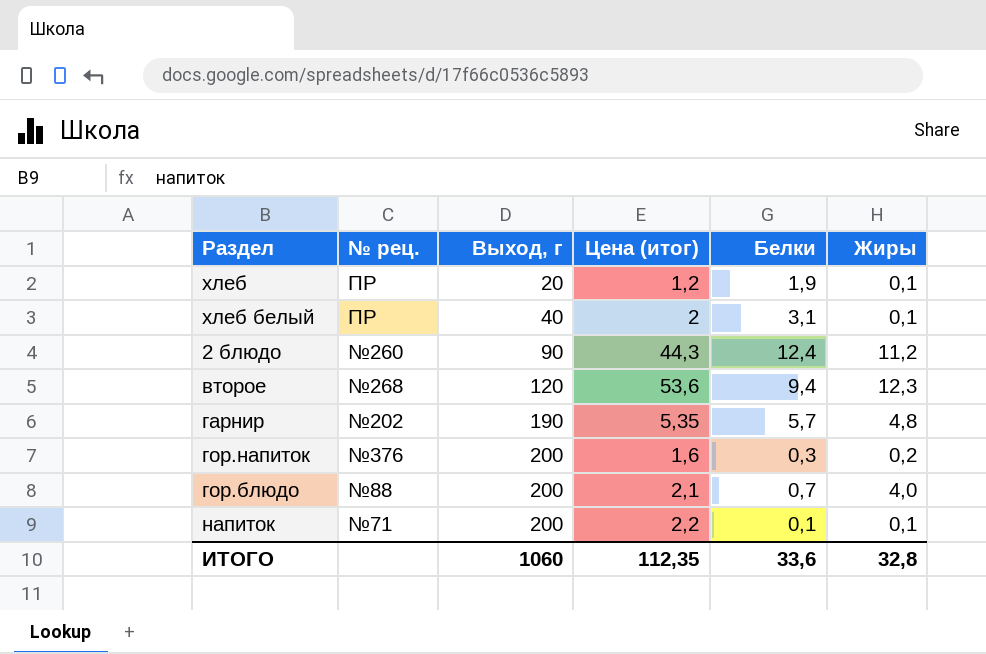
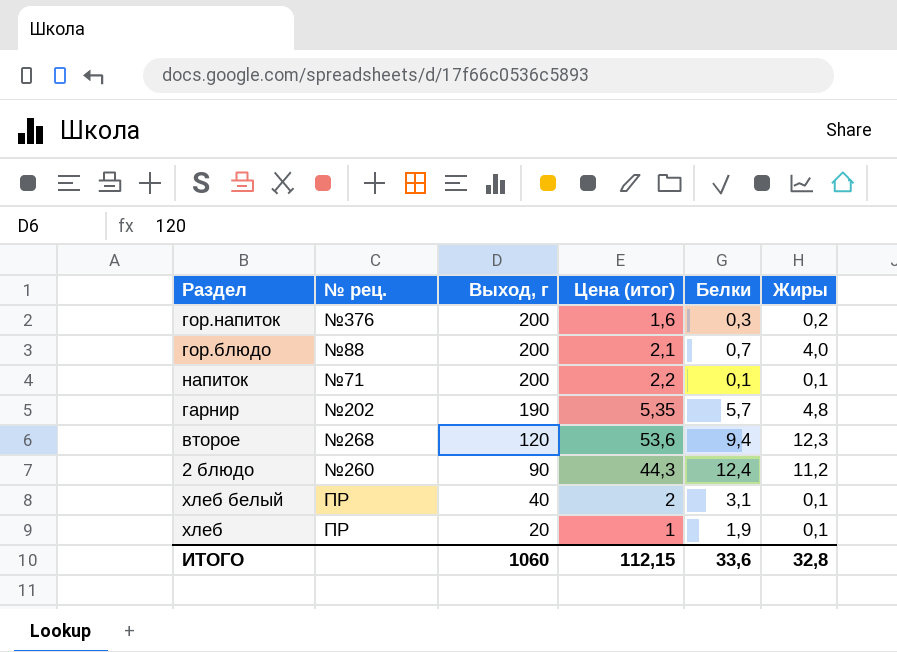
row order: Выход, г ascending -> Выход, г descending
хлеб | Цена (итог): 1,2 -> 1
ИТОГО | Цена (итог): 112,35 -> 112,15

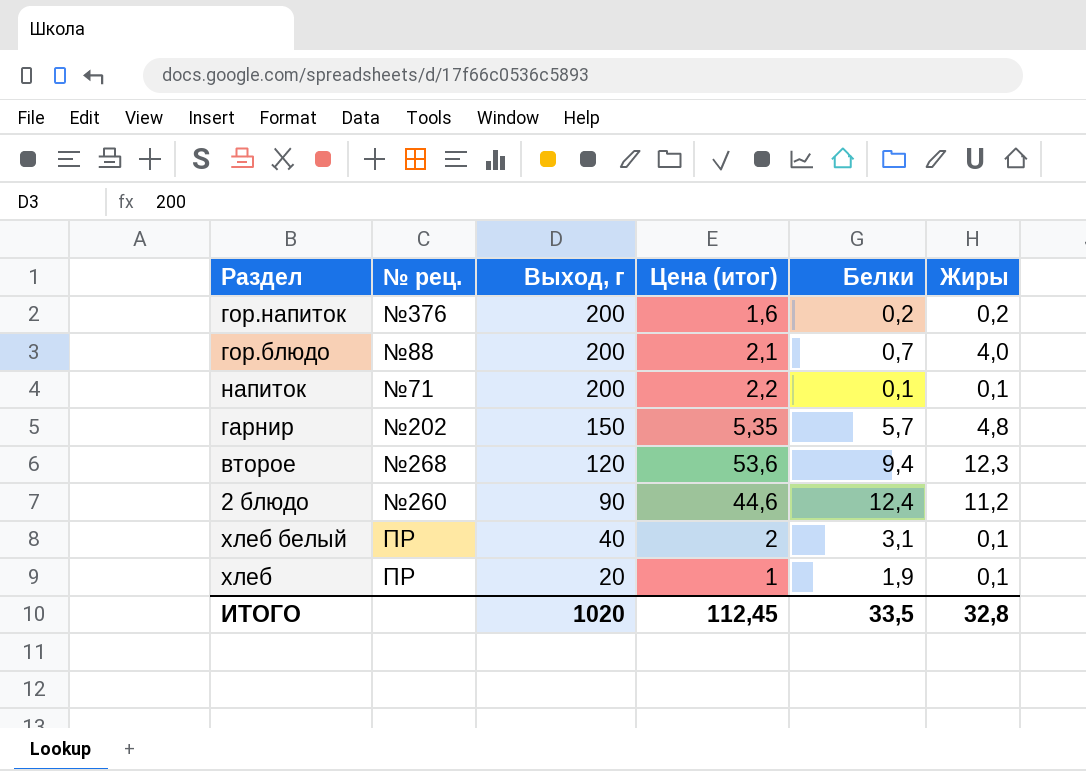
гор.напиток | Белки: 0,3 -> 0,2
гарнир | Выход, г: 190 -> 150
2 блюдо | Цена (итог): 44,3 -> 44,6
ИТОГО | Выход, г: 1060 -> 1020
ИТОГО | Цена (итог): 112,15 -> 112,45
ИТОГО | Белки: 33,6 -> 33,5

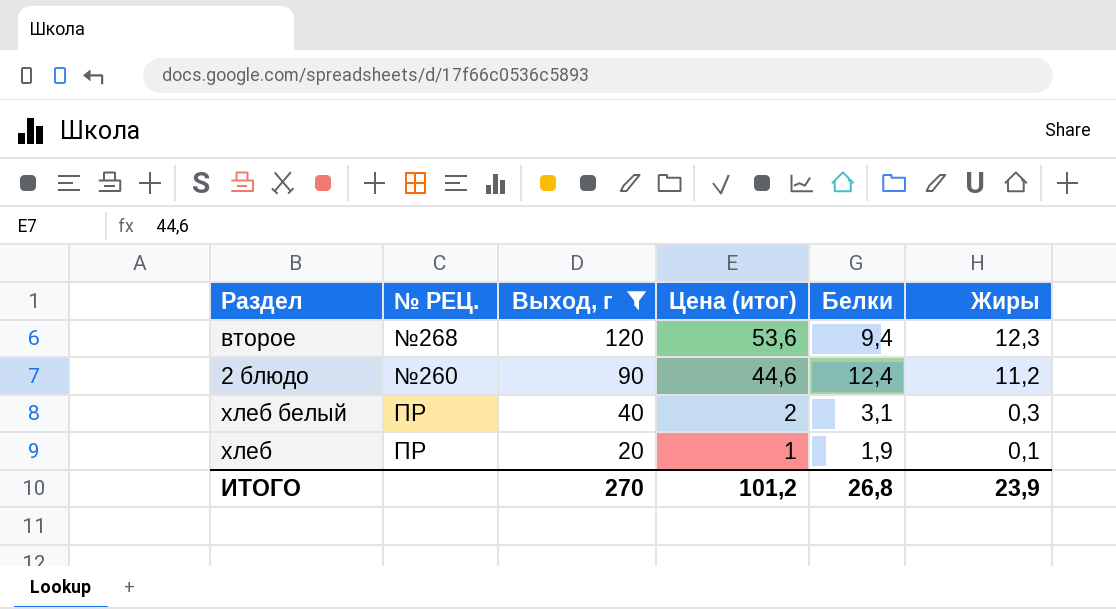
filter: none -> Выход, г <= 120
column name: № рец. -> № РЕЦ.
хлеб белый | Жиры: 0,1 -> 0,3
ИТОГО | Выход, г: 1020 -> 270
ИТОГО | Цена (итог): 112,45 -> 101,2
ИТОГО | Белки: 33,5 -> 26,8
ИТОГО | Жиры: 32,8 -> 23,9

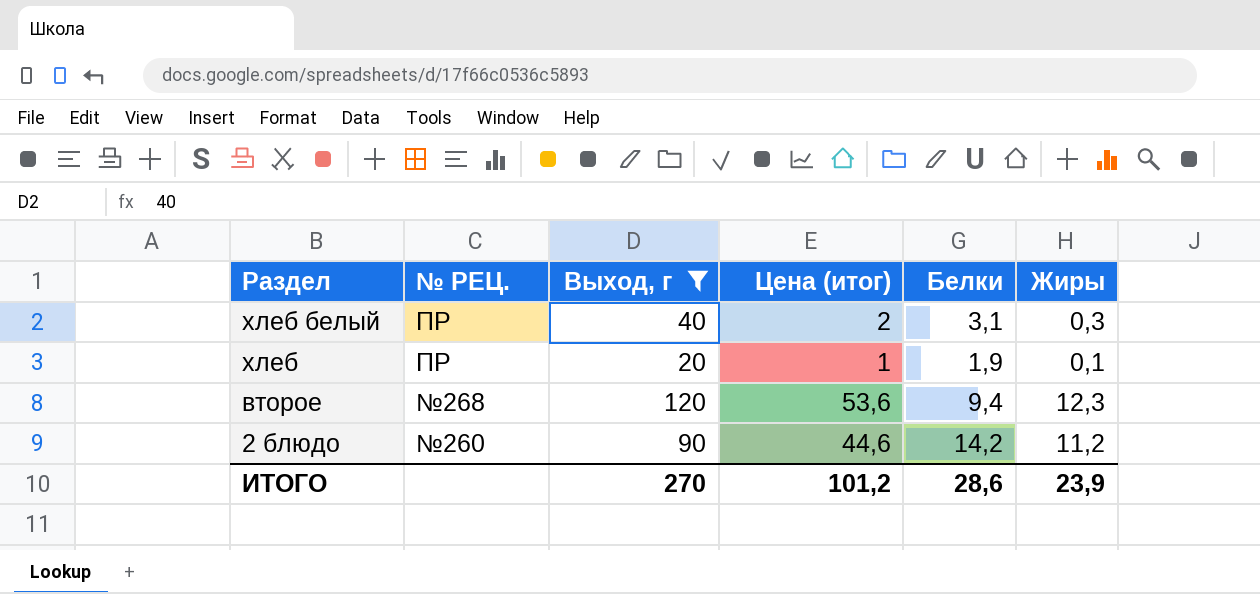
row order: Выход, г descending -> Раздел descending
2 блюдо | Белки: 12,4 -> 14,2
ИТОГО | Белки: 26,8 -> 28,6

